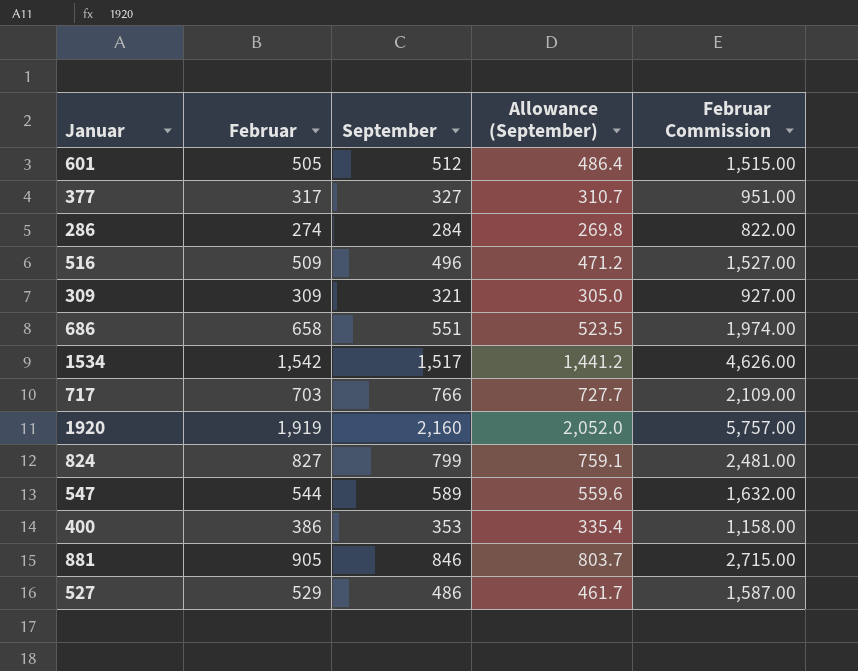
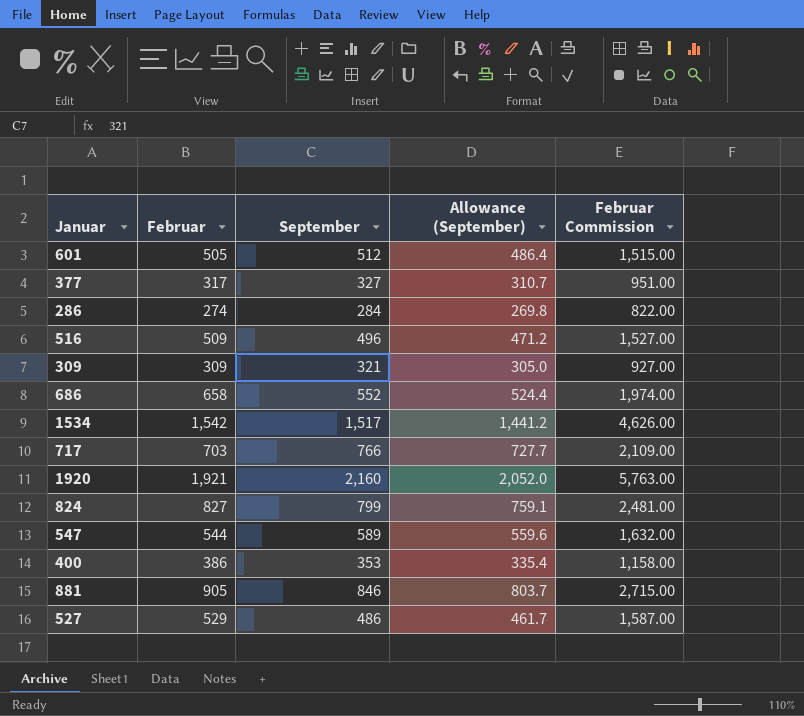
686 | September: 551 -> 552
686 | Allowance (September): 523.5 -> 524.4
1920 | Februar: 1,919 -> 1,921
1920 | Februar Commission: 5,757.00 -> 5,763.00

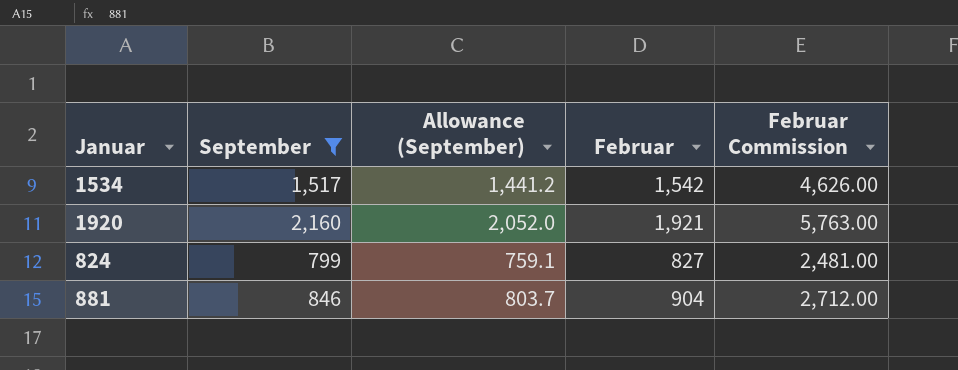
filter: none -> September >= 799
column Februar | position: 2 -> 4
881 | Februar: 905 -> 904
881 | Februar Commission: 2,715.00 -> 2,712.00

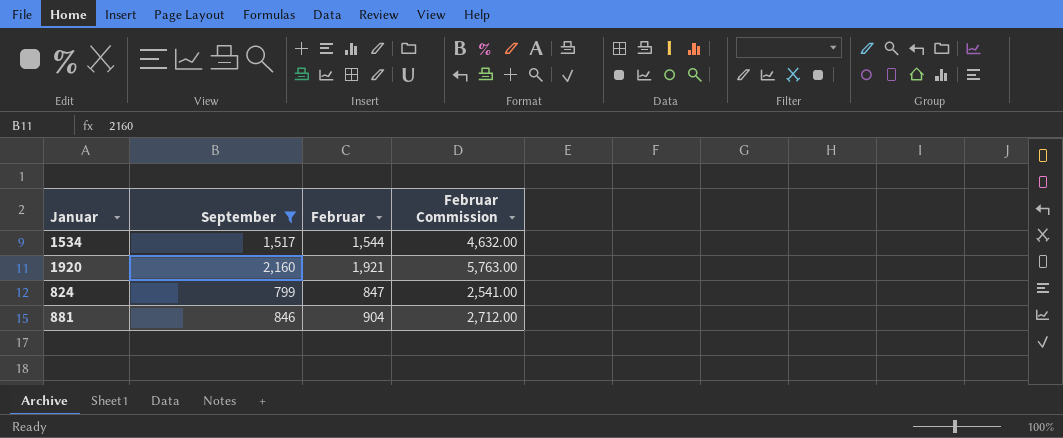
column Allowance (September) | formula: [September] * 0.95 -> none
1534 | Februar: 1,542 -> 1,544
1534 | Februar Commission: 4,626.00 -> 4,632.00
824 | Februar: 827 -> 847
824 | Februar Commission: 2,481.00 -> 2,541.00

